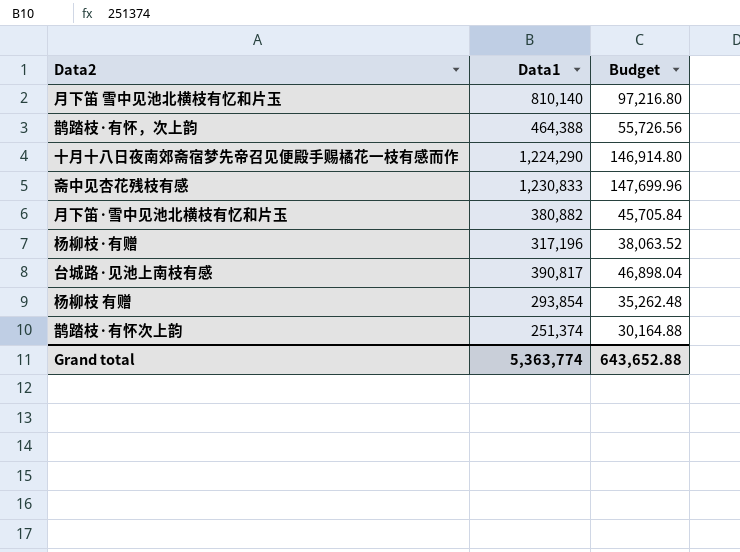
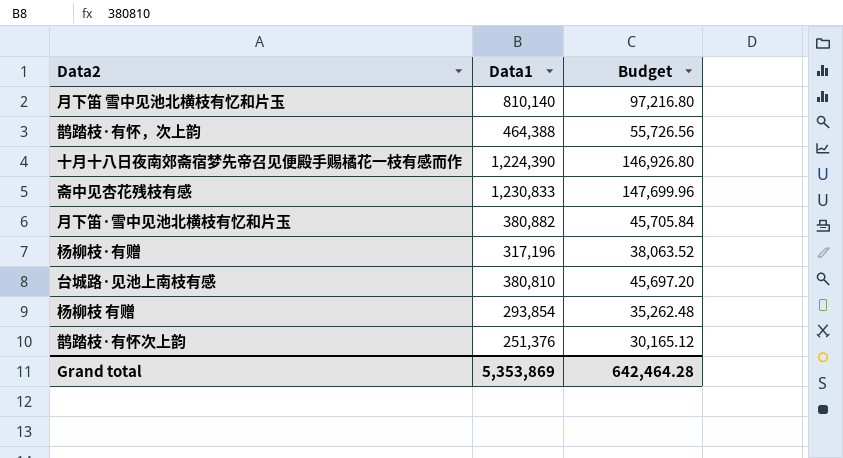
十月十八日夜南郊斋宿梦先帝召见便殿手赐橘花一枝有感而作 | Data1: 1,224,290 -> 1,224,390
十月十八日夜南郊斋宿梦先帝召见便殿手赐橘花一枝有感而作 | Budget: 146,914.80 -> 146,926.80
台城路·见池上南枝有感 | Data1: 390,817 -> 380,810
台城路·见池上南枝有感 | Budget: 46,898.04 -> 45,697.20
鹊踏枝·有怀次上韵 | Data1: 251,374 -> 251,376
鹊踏枝·有怀次上韵 | Budget: 30,164.88 -> 30,165.12
Grand total | Data1: 5,363,774 -> 5,353,869
Grand total | Budget: 643,652.88 -> 642,464.28

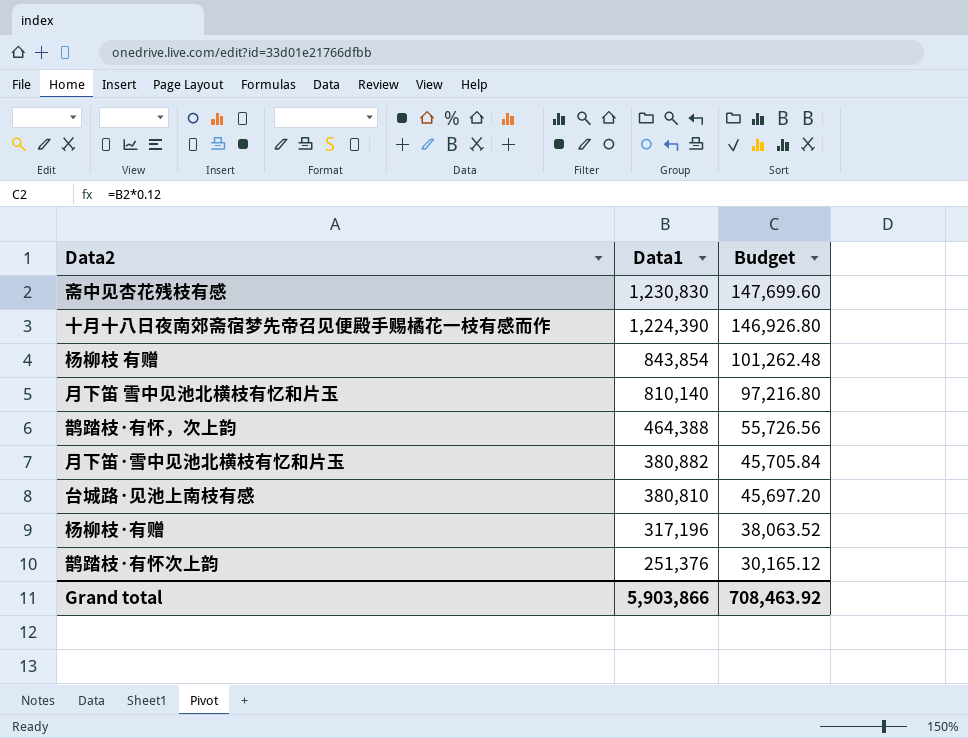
row order: none -> Data1 descending
斋中见杏花残枝有感 | Data1: 1,230,833 -> 1,230,830
斋中见杏花残枝有感 | Budget: 147,699.96 -> 147,699.60
杨柳枝 有赠 | Data1: 293,854 -> 843,854
杨柳枝 有赠 | Budget: 35,262.48 -> 101,262.48
Grand total | Data1: 5,353,869 -> 5,903,866
Grand total | Budget: 642,464.28 -> 708,463.92

